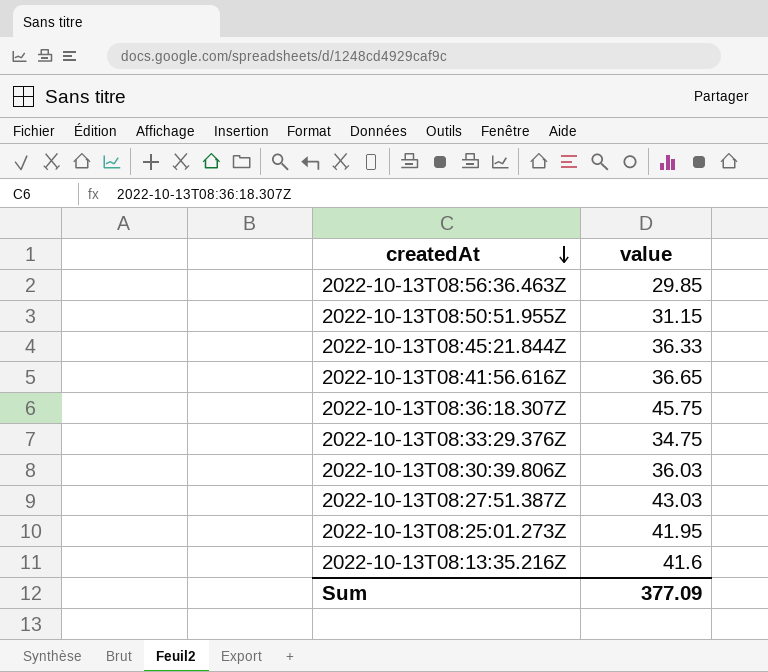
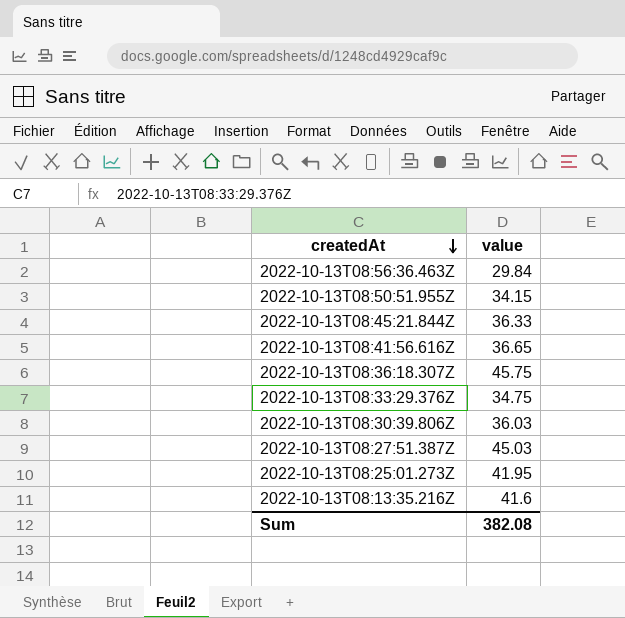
2022-10-13T08:56:36.463Z | value: 29.85 -> 29.84
2022-10-13T08:50:51.955Z | value: 31.15 -> 34.15
2022-10-13T08:27:51.387Z | value: 43.03 -> 45.03
Sum | value: 377.09 -> 382.08

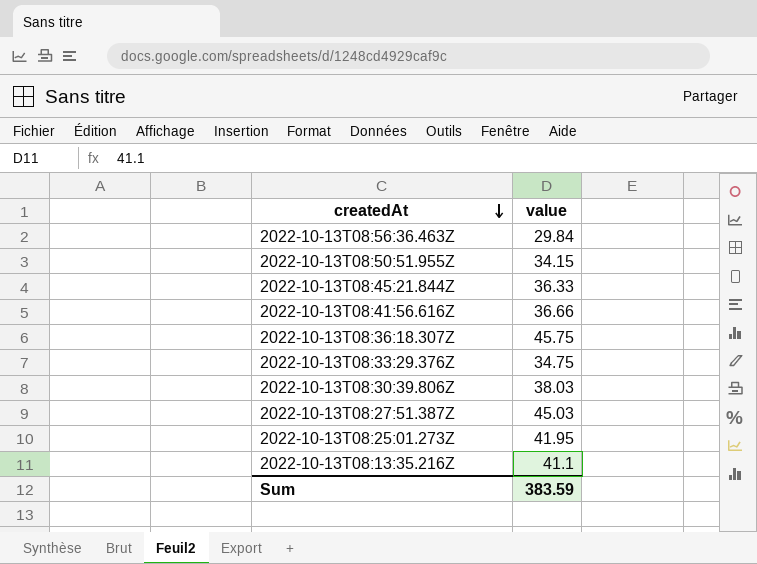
2022-10-13T08:41:56.616Z | value: 36.65 -> 36.66
2022-10-13T08:30:39.806Z | value: 36.03 -> 38.03
2022-10-13T08:13:35.216Z | value: 41.6 -> 41.1
Sum | value: 382.08 -> 383.59

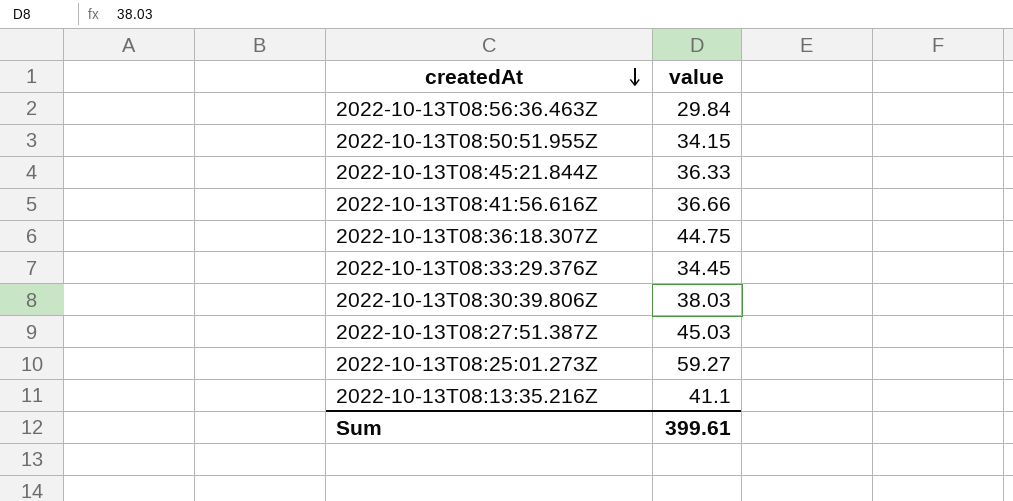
2022-10-13T08:36:18.307Z | value: 45.75 -> 44.75
2022-10-13T08:33:29.376Z | value: 34.75 -> 34.45
2022-10-13T08:25:01.273Z | value: 41.95 -> 59.27
Sum | value: 383.59 -> 399.61

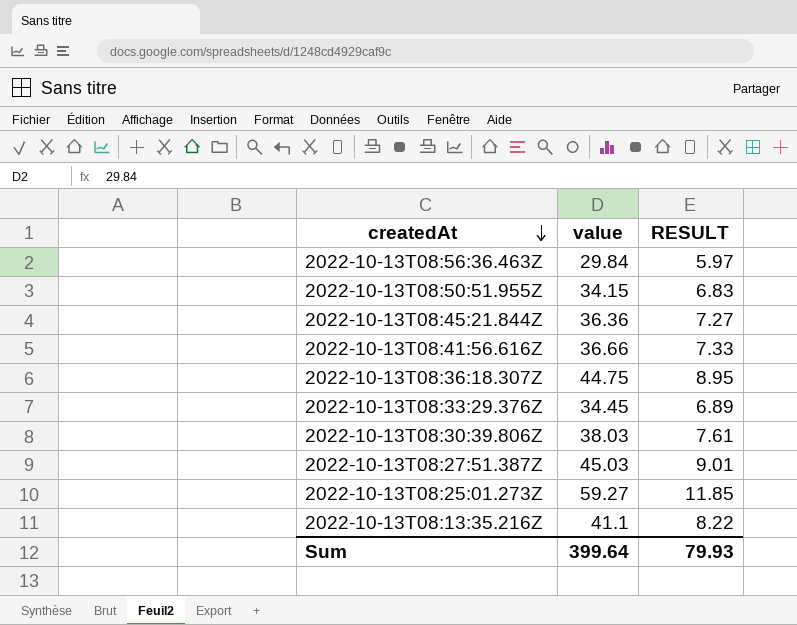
column RESULT | formula: none -> [value] * 0.2
2022-10-13T08:45:21.844Z | value: 36.33 -> 36.36
Sum | value: 399.61 -> 399.64

